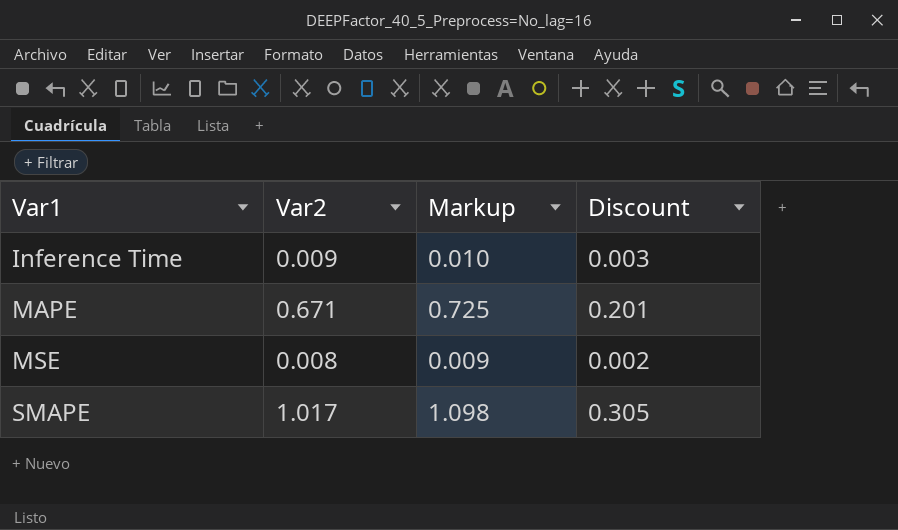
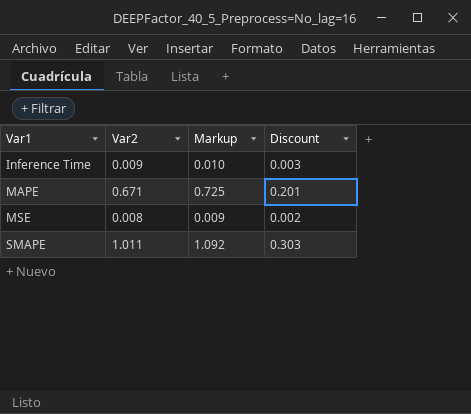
SMAPE | Var2: 1.017 -> 1.011
SMAPE | Markup: 1.098 -> 1.092
SMAPE | Discount: 0.305 -> 0.303

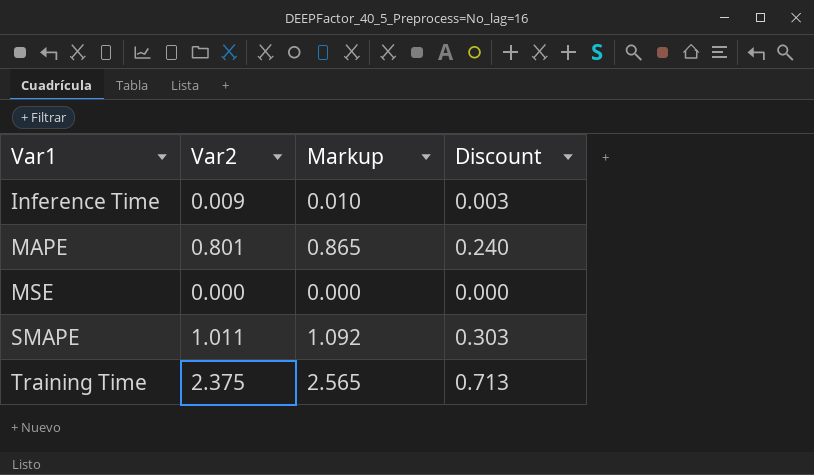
MAPE | Var2: 0.671 -> 0.801
MAPE | Markup: 0.725 -> 0.865
MAPE | Discount: 0.201 -> 0.240
MSE | Var2: 0.008 -> 0.000
MSE | Markup: 0.009 -> 0.000
MSE | Discount: 0.002 -> 0.000
row Training Time: none -> 2.375 | 2.565 | 0.713

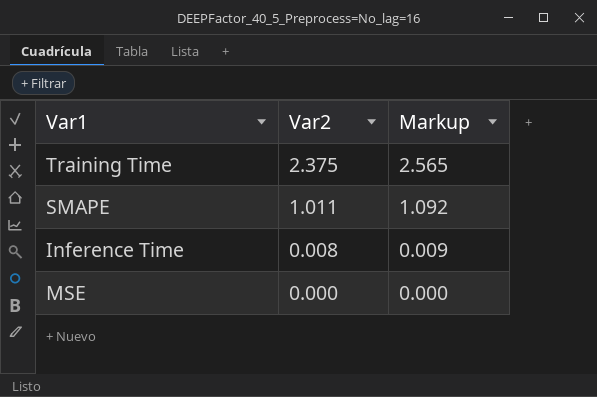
row order: Var1 ascending -> Var2 descending
column Discount | formula: [Var2] * 0.3 -> none
row MAPE: 0.801 | 0.865 | 0.240 -> none
Inference Time | Var2: 0.009 -> 0.008
Inference Time | Markup: 0.010 -> 0.009

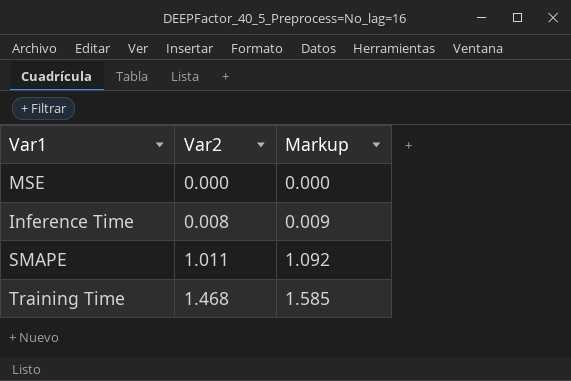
row order: Var2 descending -> Var2 ascending
Training Time | Var2: 2.375 -> 1.468
Training Time | Markup: 2.565 -> 1.585

